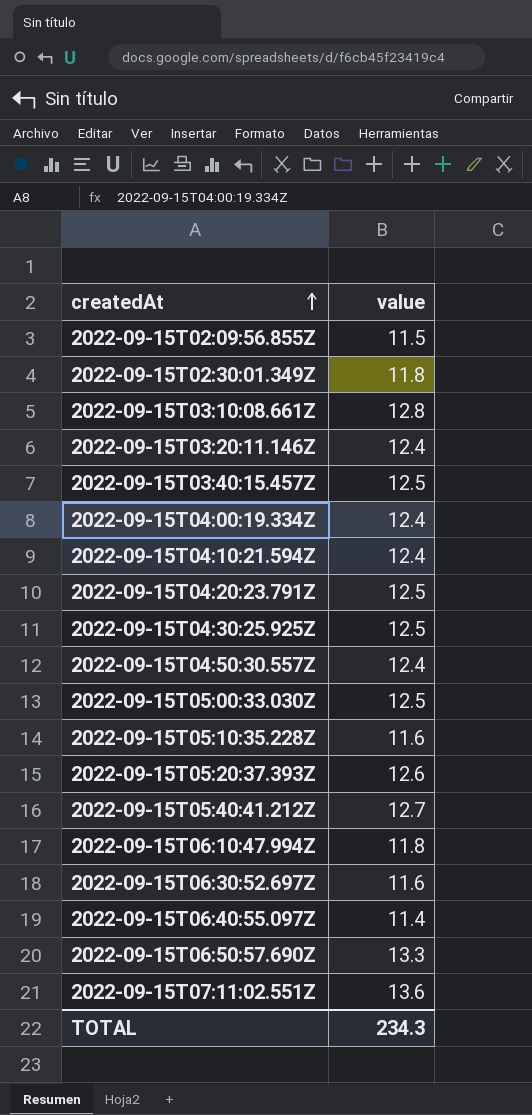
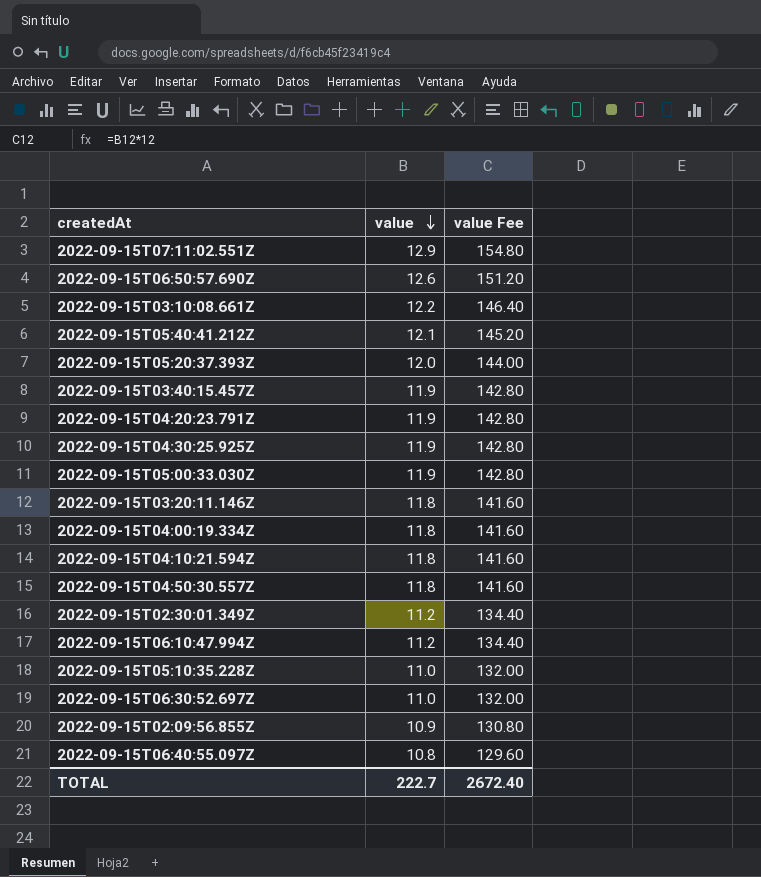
row order: createdAt ascending -> value descending
column value Fee | formula: none -> [value] * 12
2022-09-15T07:11:02.551Z | value: 13.6 -> 12.9
2022-09-15T06:50:57.690Z | value: 13.3 -> 12.6
2022-09-15T03:10:08.661Z | value: 12.8 -> 12.2
2022-09-15T05:40:41.212Z | value: 12.7 -> 12.1
2022-09-15T05:20:37.393Z | value: 12.6 -> 12.0
2022-09-15T03:40:15.457Z | value: 12.5 -> 11.9
2022-09-15T04:20:23.791Z | value: 12.5 -> 11.9
2022-09-15T04:30:25.925Z | value: 12.5 -> 11.9
2022-09-15T05:00:33.030Z | value: 12.5 -> 11.9
2022-09-15T03:20:11.146Z | value: 12.4 -> 11.8
2022-09-15T04:00:19.334Z | value: 12.4 -> 11.8
2022-09-15T04:10:21.594Z | value: 12.4 -> 11.8
2022-09-15T04:50:30.557Z | value: 12.4 -> 11.8
2022-09-15T02:30:01.349Z | value: 11.8 -> 11.2
2022-09-15T06:10:47.994Z | value: 11.8 -> 11.2
2022-09-15T05:10:35.228Z | value: 11.6 -> 11.0
2022-09-15T06:30:52.697Z | value: 11.6 -> 11.0
2022-09-15T02:09:56.855Z | value: 11.5 -> 10.9
2022-09-15T06:40:55.097Z | value: 11.4 -> 10.8
TOTAL | value: 234.3 -> 222.7

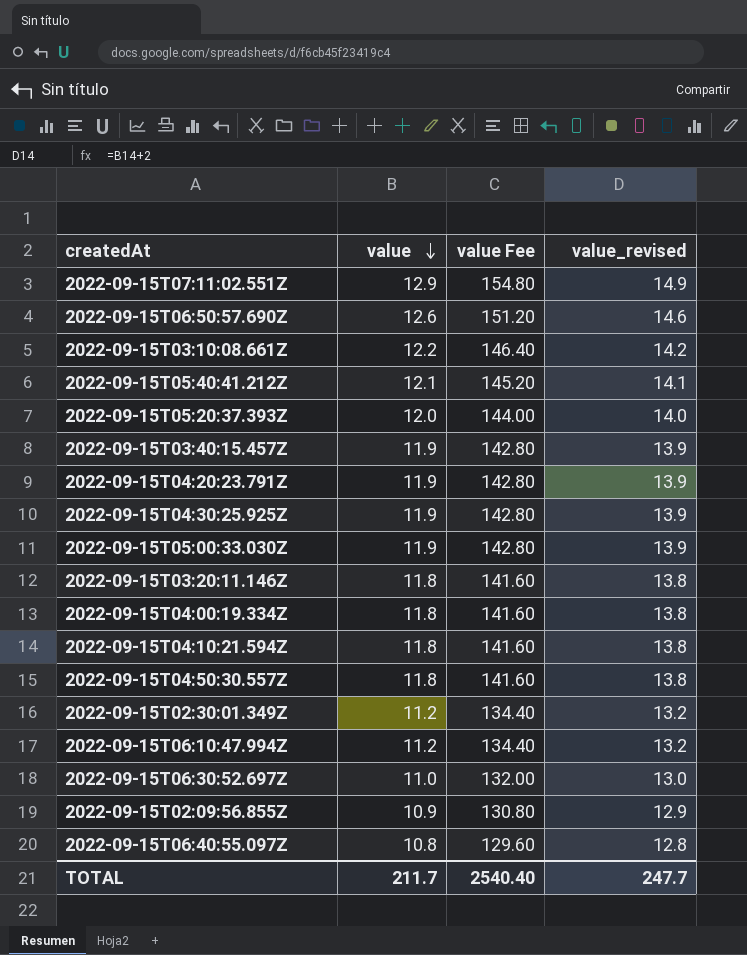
column value_revised | formula: none -> [value] + 2
row 2022-09-15T05:10:35.228Z: 11.0 | 132.00 -> none
TOTAL | value: 222.7 -> 211.7
TOTAL | value Fee: 2672.40 -> 2540.40

